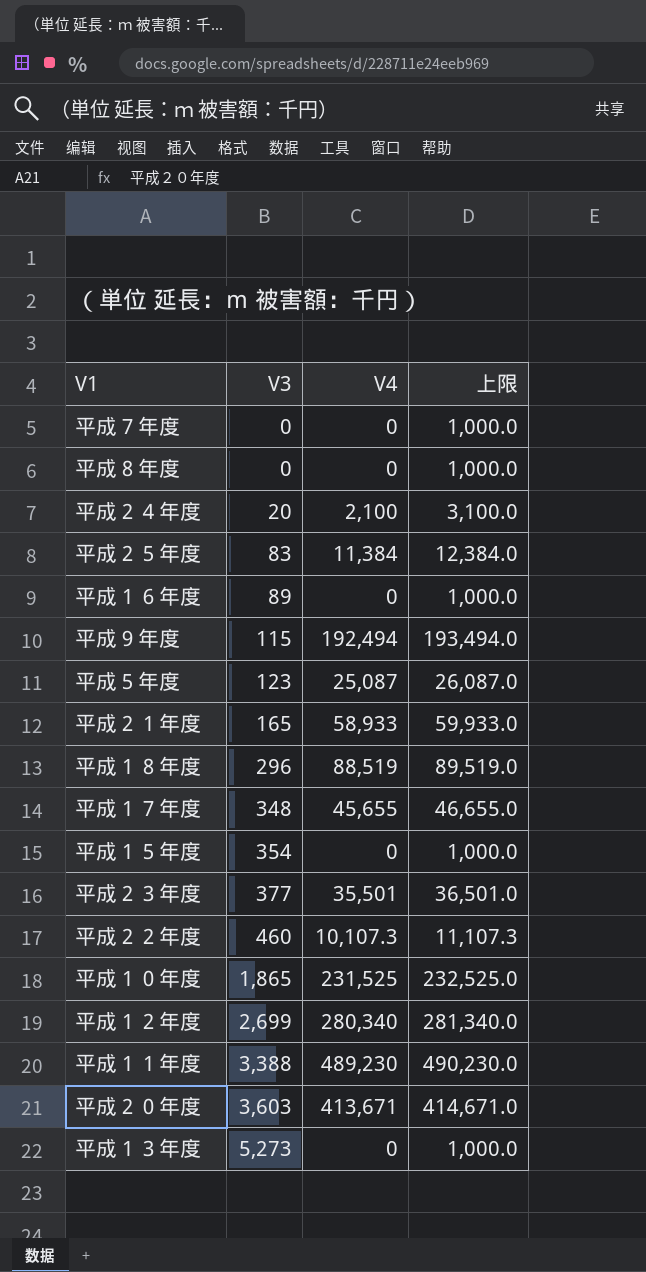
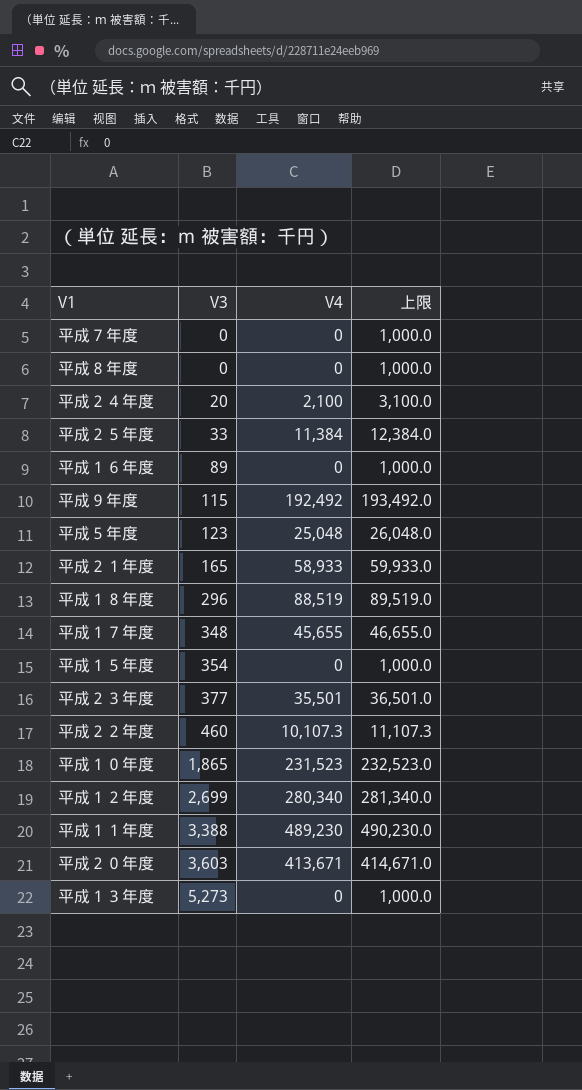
平成２５年度 | V3: 83 -> 33
平成９年度 | V4: 192,494 -> 192,492
平成９年度 | 上限: 193,494.0 -> 193,492.0
平成５年度 | V4: 25,087 -> 25,048
平成５年度 | 上限: 26,087.0 -> 26,048.0
平成１０年度 | V4: 231,525 -> 231,523
平成１０年度 | 上限: 232,525.0 -> 232,523.0

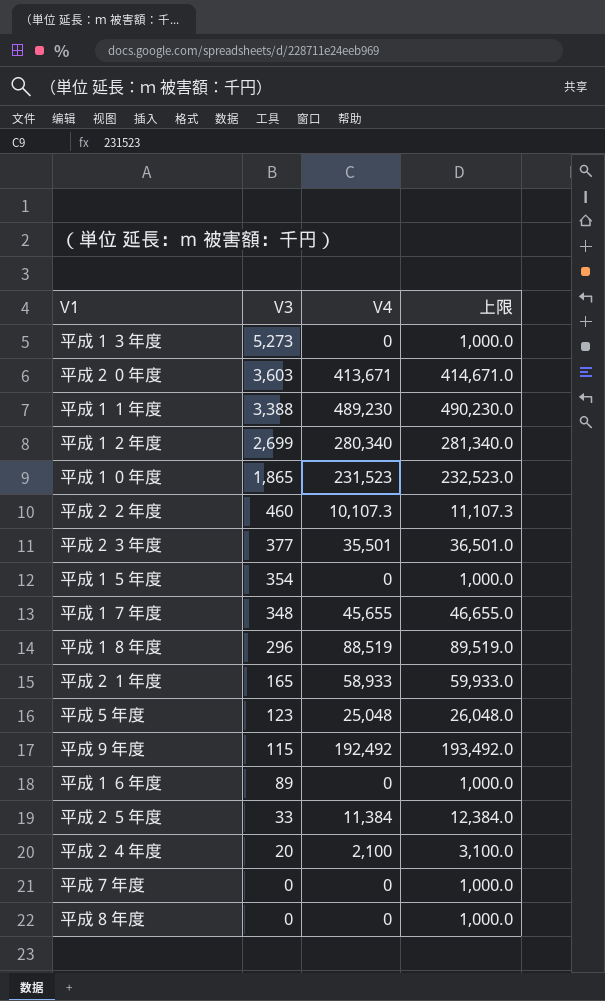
row order: V3 ascending -> V3 descending

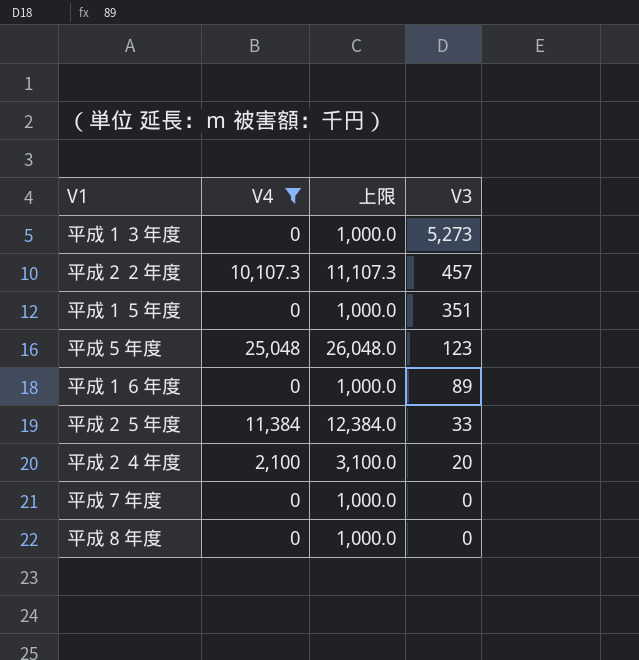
filter: none -> V4 <= 25,048
column V3 | position: 2 -> 4
平成２２年度 | V3: 460 -> 457
平成１５年度 | V3: 354 -> 351

